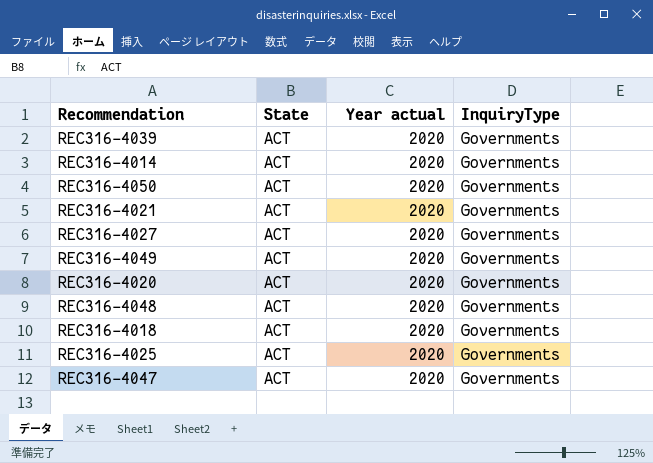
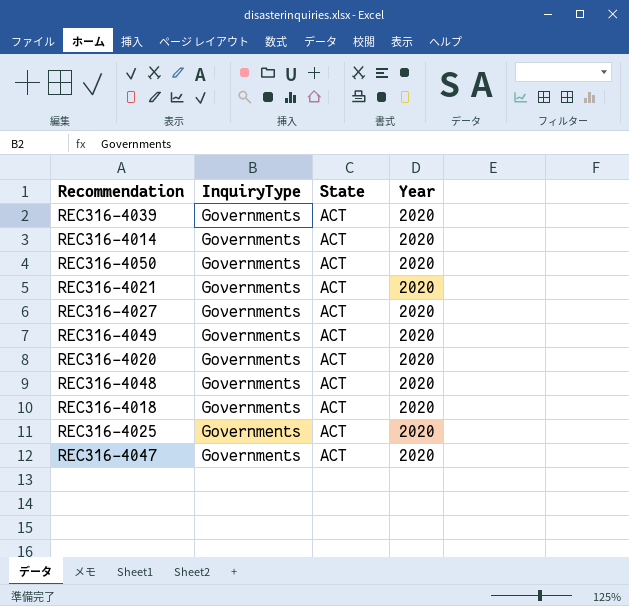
column InquiryType | position: 4 -> 2
column name: Year actual -> Year

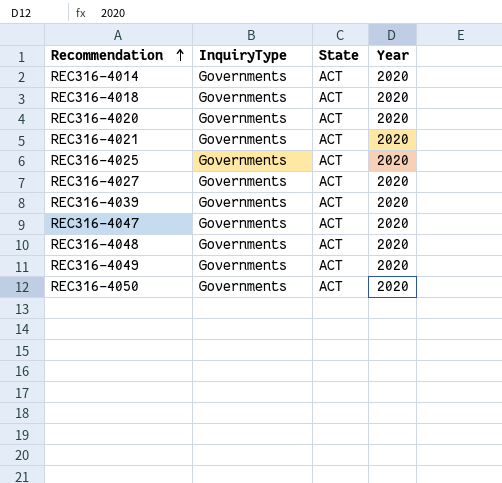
row order: none -> Recommendation ascending

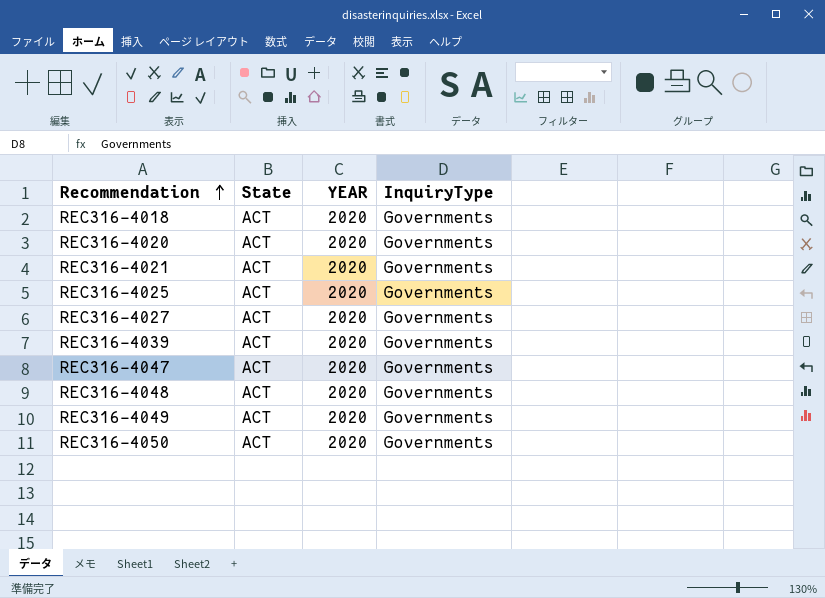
column name: Year -> YEAR
column InquiryType | position: 2 -> 4
row REC316-4014: Governments | ACT | 2020 -> none

